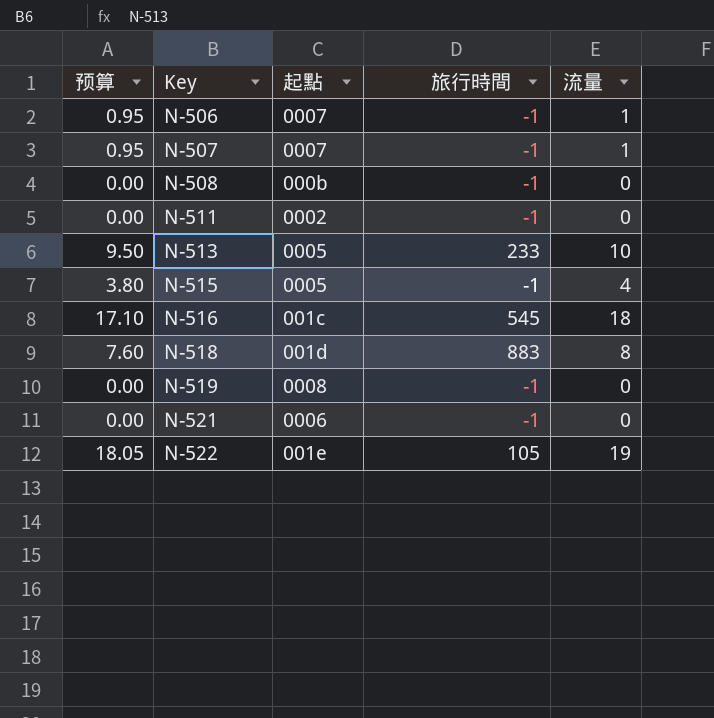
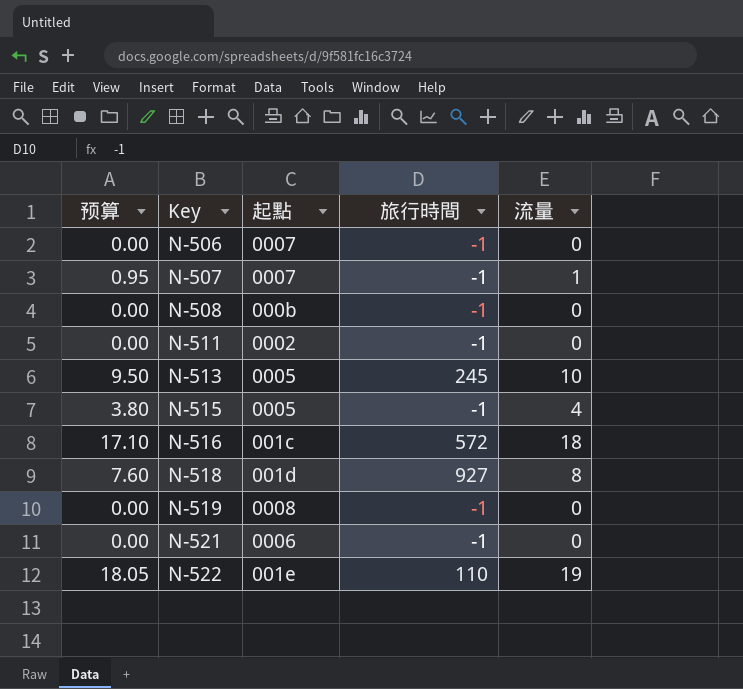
N-506 | 预算: 0.95 -> 0.00
N-506 | 流量: 1 -> 0
N-513 | 旅行時間: 233 -> 245
N-516 | 旅行時間: 545 -> 572
N-518 | 旅行時間: 883 -> 927
N-522 | 旅行時間: 105 -> 110

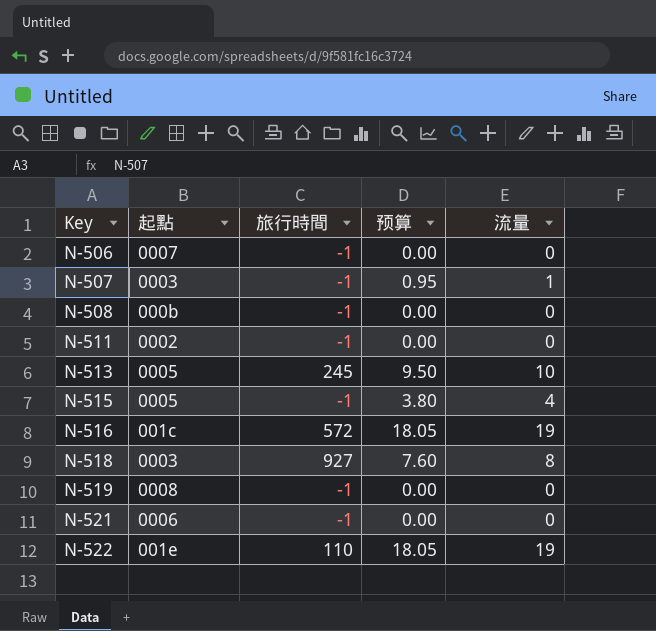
column 预算 | position: 1 -> 4
N-507 | 起點: 0007 -> 0003
N-516 | 预算: 17.10 -> 18.05
N-516 | 流量: 18 -> 19
N-518 | 起點: 001d -> 0003

